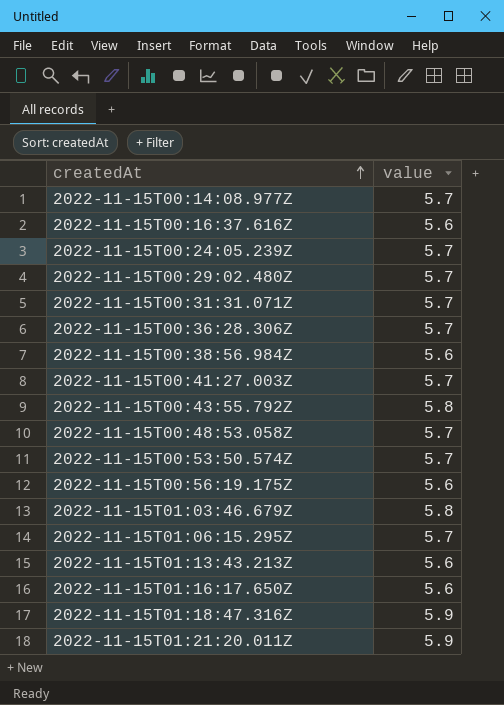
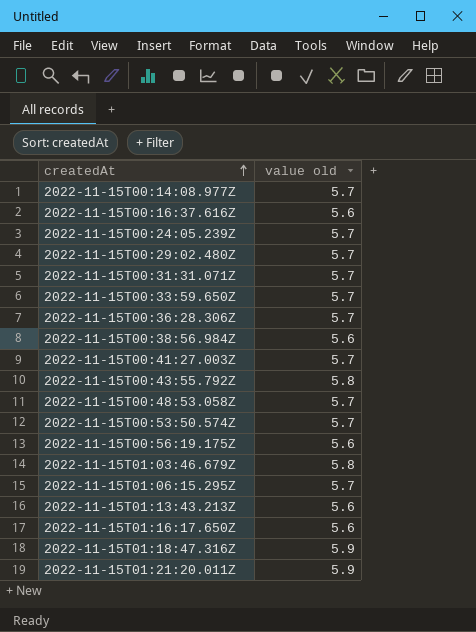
column name: value -> value old
row 2022-11-15T00:33:59.650Z: none -> 5.7

